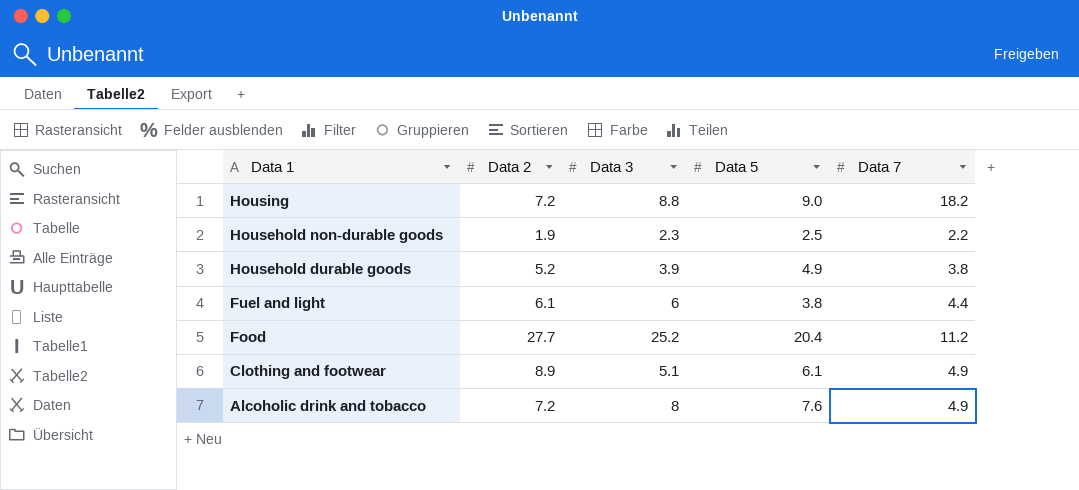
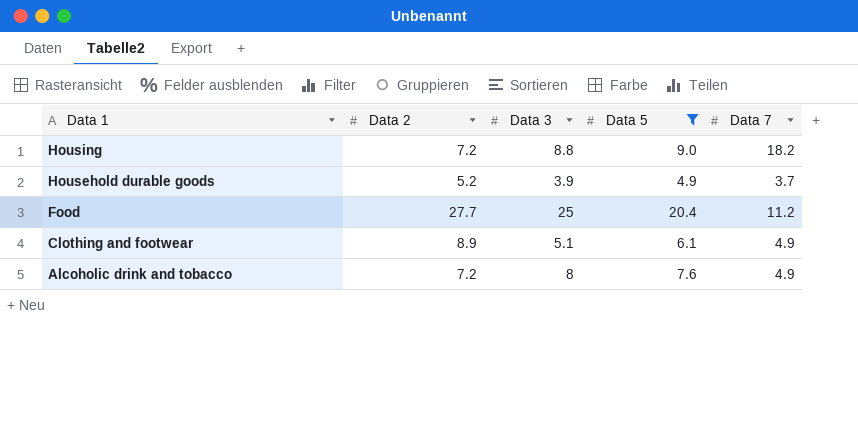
filter: none -> Data 5 >= 4.9
Household durable goods | Data 7: 3.8 -> 3.7
Food | Data 3: 25.2 -> 25

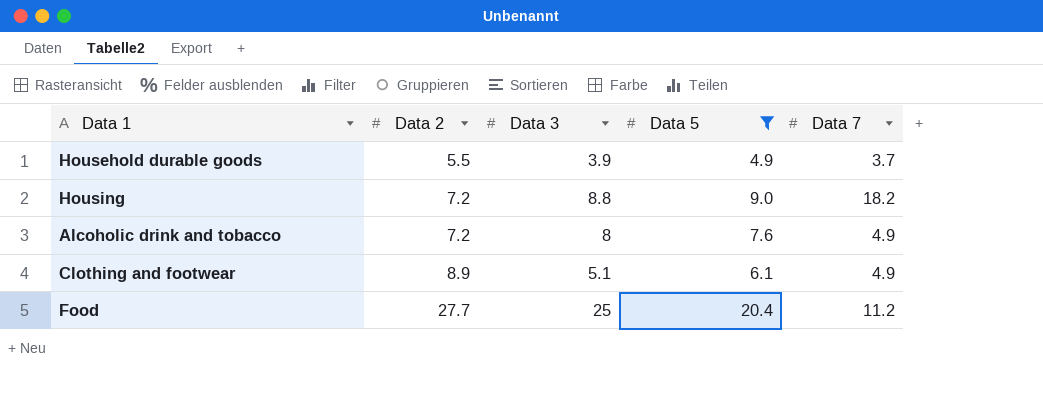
row order: Data 1 descending -> Data 2 ascending
Household durable goods | Data 2: 5.2 -> 5.5

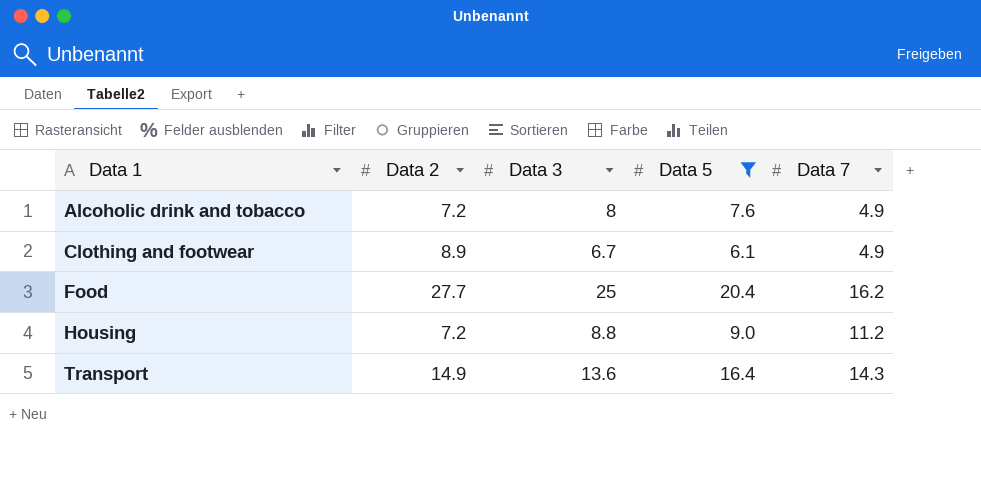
row order: Data 2 ascending -> Data 1 ascending
row Household durable goods: 5.5 | 3.9 | 4.9 | 3.7 -> none
Clothing and footwear | Data 3: 5.1 -> 6.7
Food | Data 7: 11.2 -> 16.2
Housing | Data 7: 18.2 -> 11.2
row Transport: none -> 14.9 | 13.6 | 16.4 | 14.3

